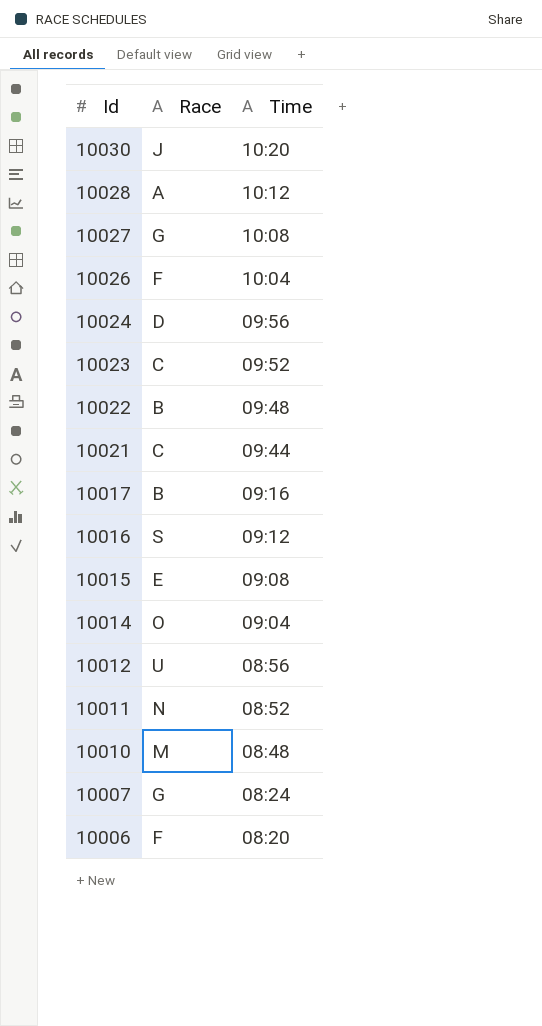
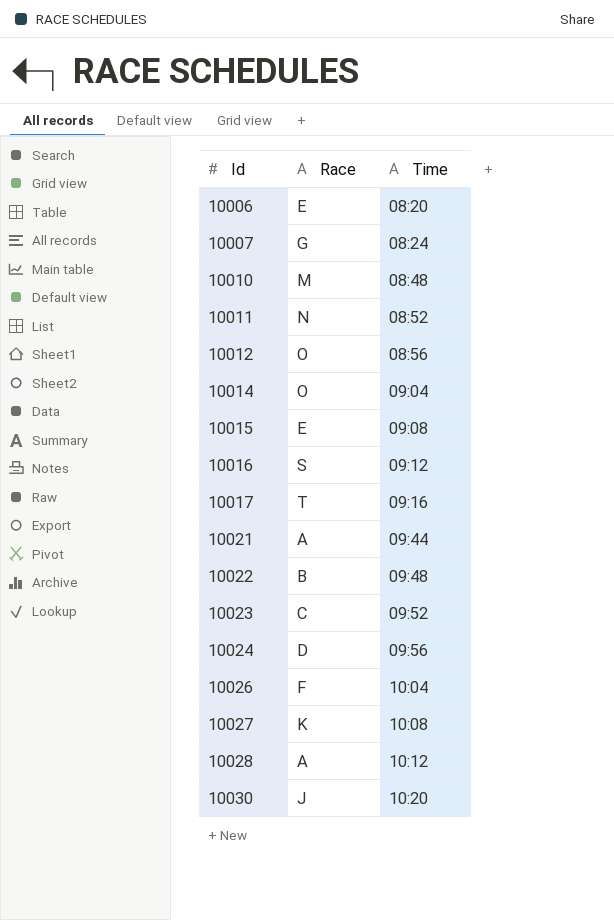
row order: Id descending -> Id ascending
10006 | Race: F -> E
10012 | Race: U -> O
10017 | Race: B -> T
10021 | Race: C -> A
10027 | Race: G -> K

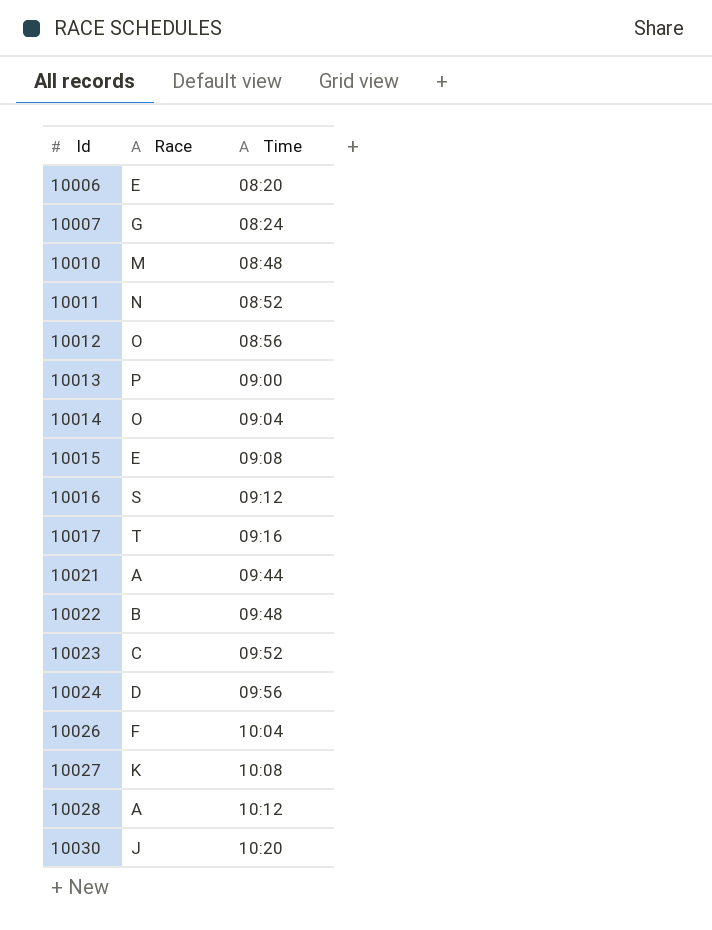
row 10013: none -> P | 09:00

